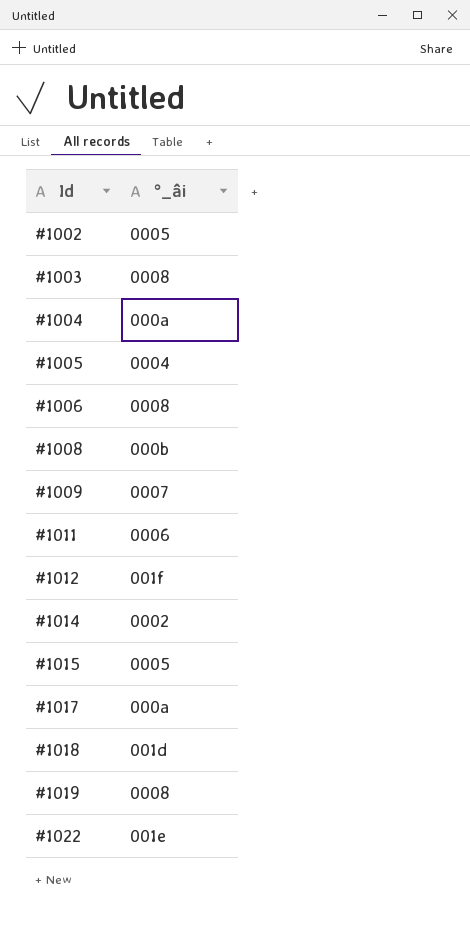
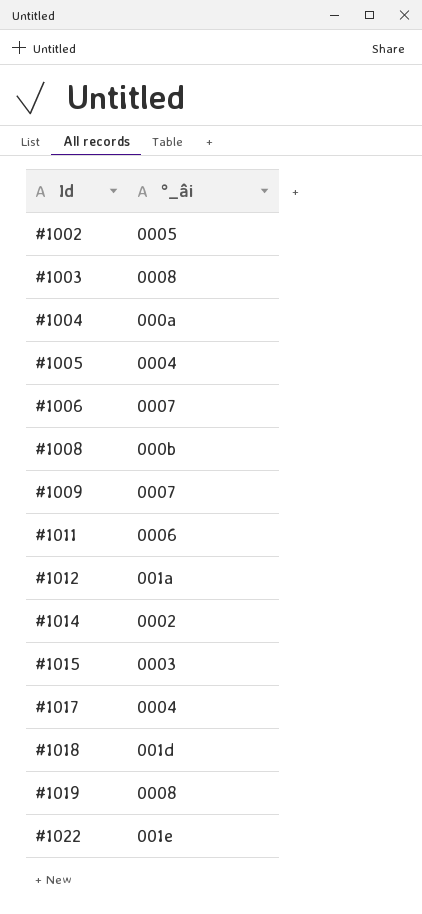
#1006 | °_âi: 0008 -> 0007
#1012 | °_âi: 001f -> 001a
#1015 | °_âi: 0005 -> 0003
#1017 | °_âi: 000a -> 0004

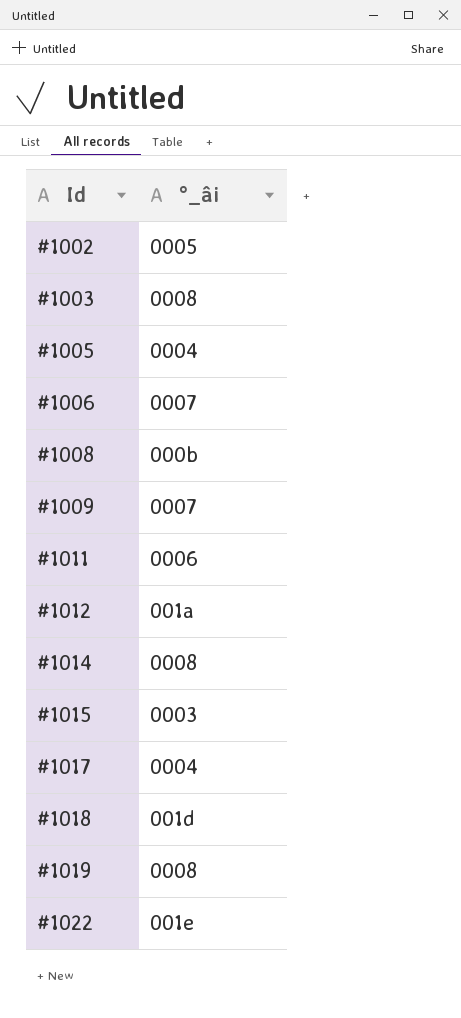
row #1004: 000a -> none
#1014 | °_âi: 0002 -> 0008

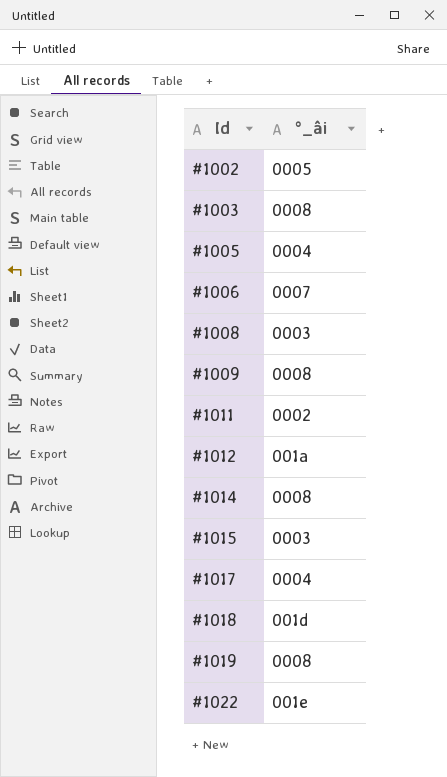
#1008 | °_âi: 000b -> 0003
#1009 | °_âi: 0007 -> 0008
#1011 | °_âi: 0006 -> 0002

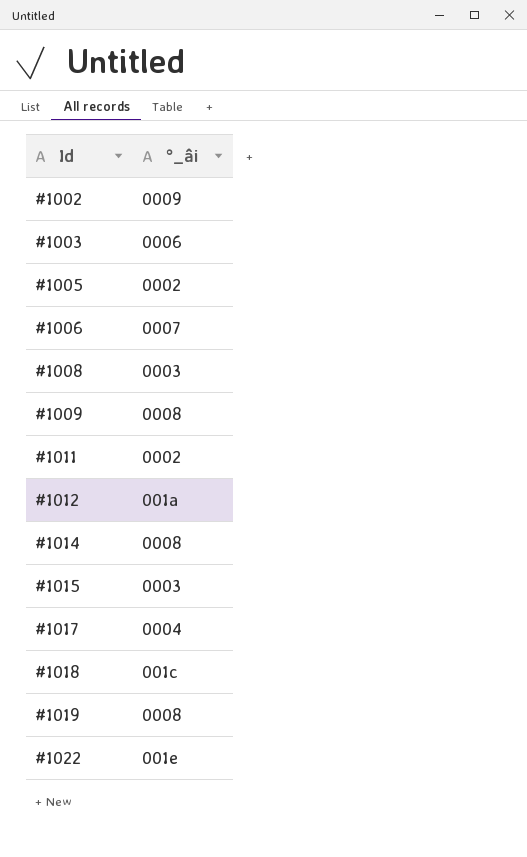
#1002 | °_âi: 0005 -> 0009
#1003 | °_âi: 0008 -> 0006
#1005 | °_âi: 0004 -> 0002
#1018 | °_âi: 001d -> 001c

